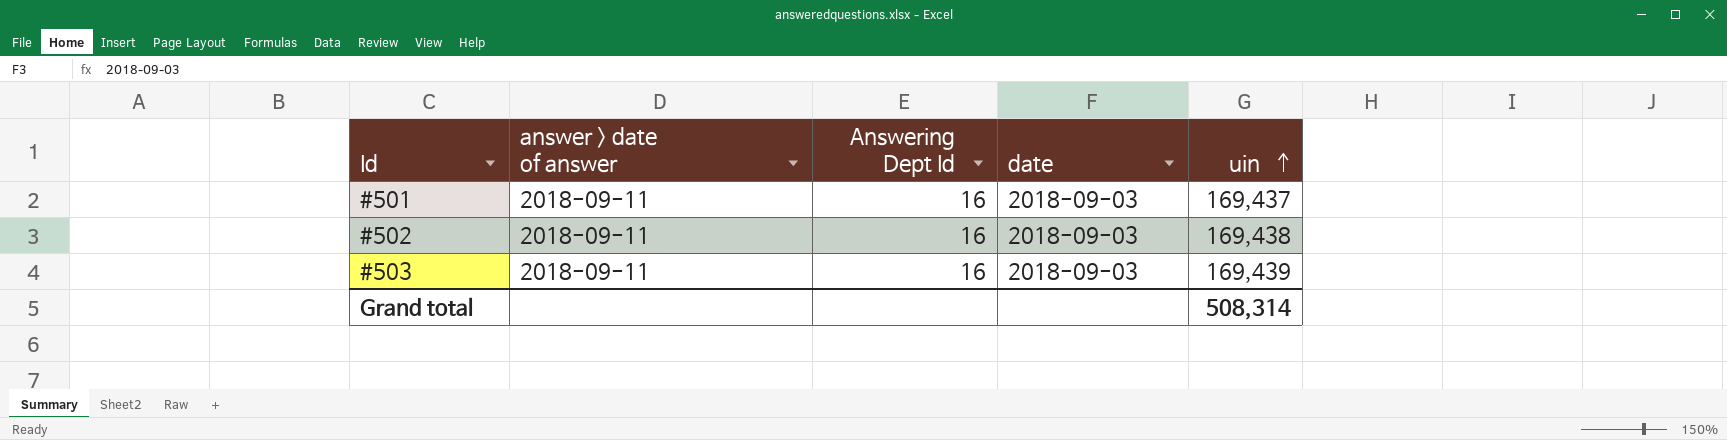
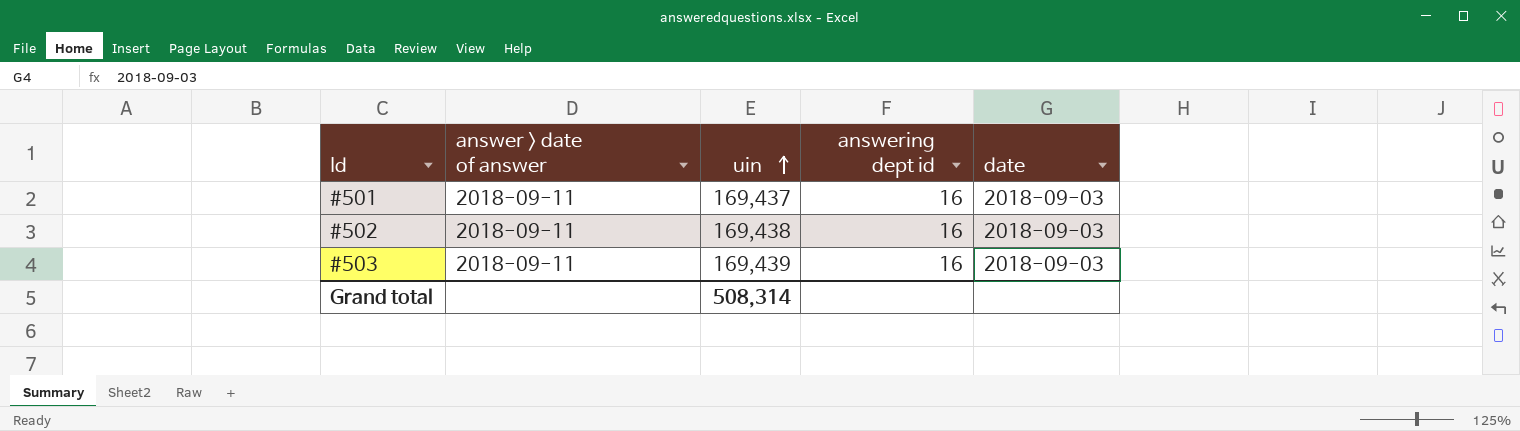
column uin | position: 5 -> 3
column name: Answering Dept Id -> answering dept id

